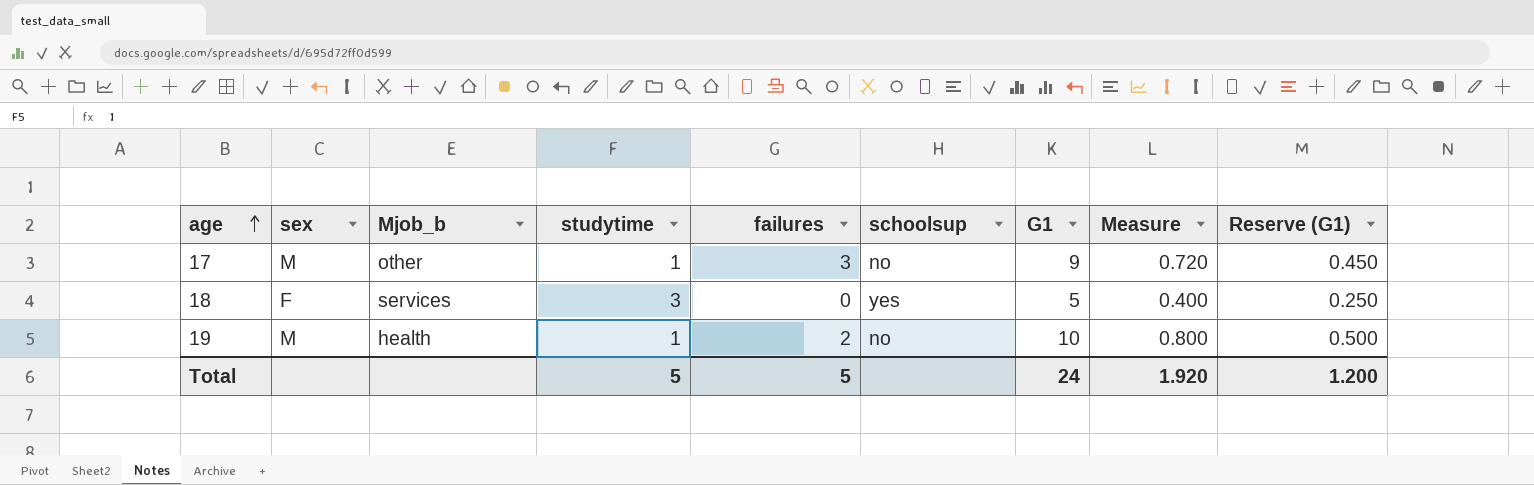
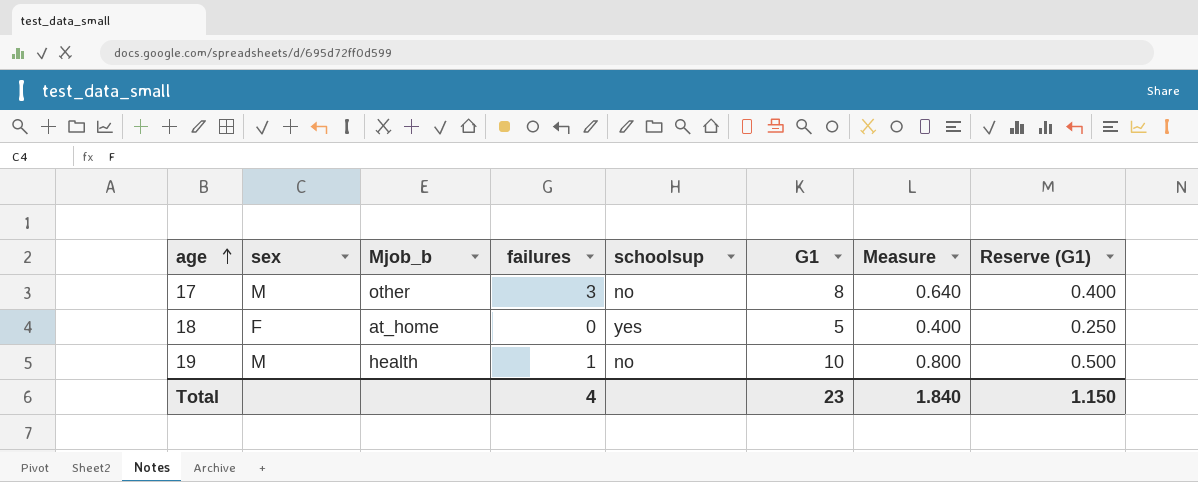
column studytime | position: 4 -> none
17 | G1: 9 -> 8
17 | Measure: 0.720 -> 0.640
17 | Reserve (G1): 0.450 -> 0.400
18 | Mjob_b: services -> at_home
19 | failures: 2 -> 1
Total | failures: 5 -> 4
Total | G1: 24 -> 23
Total | Measure: 1.920 -> 1.840
Total | Reserve (G1): 1.200 -> 1.150

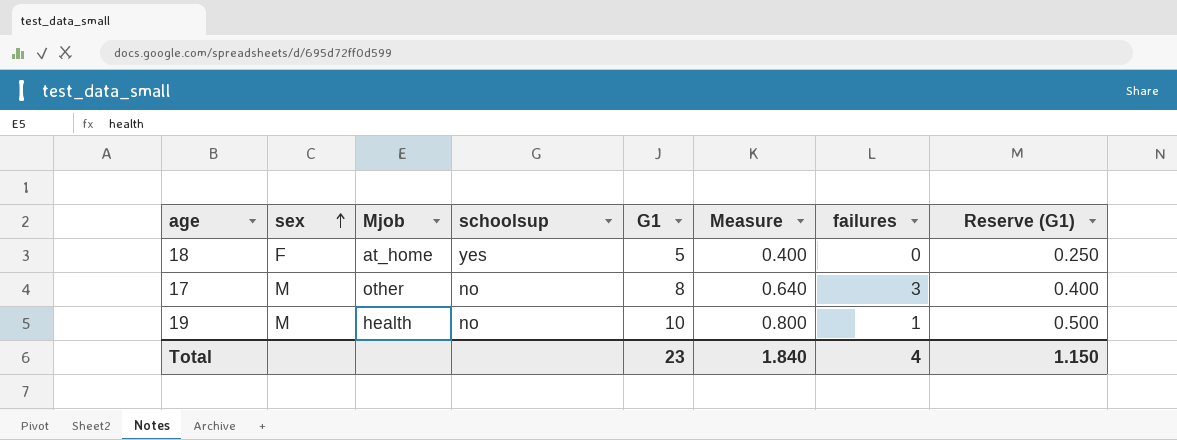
row order: age ascending -> sex ascending
column name: Mjob_b -> Mjob
column failures | position: 4 -> 7

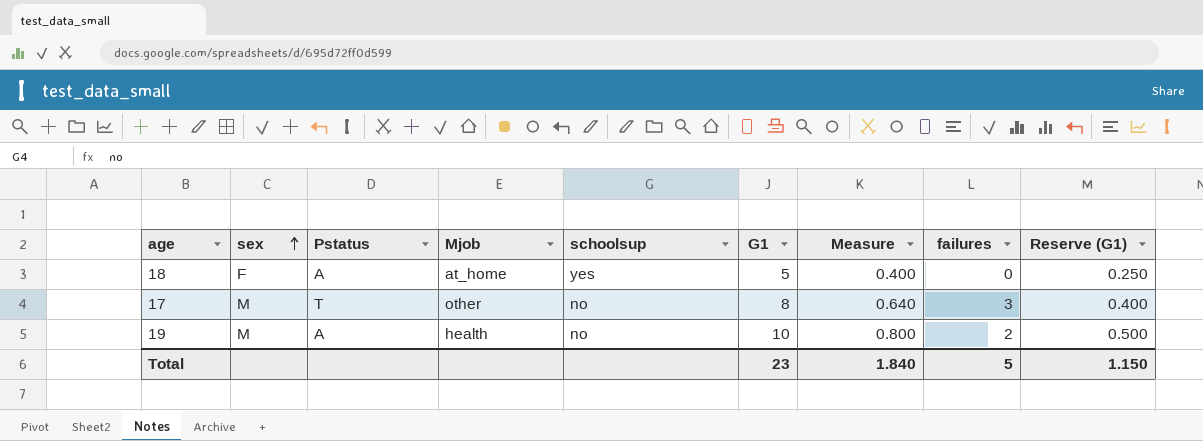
column Pstatus | position: none -> 3
19 | failures: 1 -> 2
Total | failures: 4 -> 5

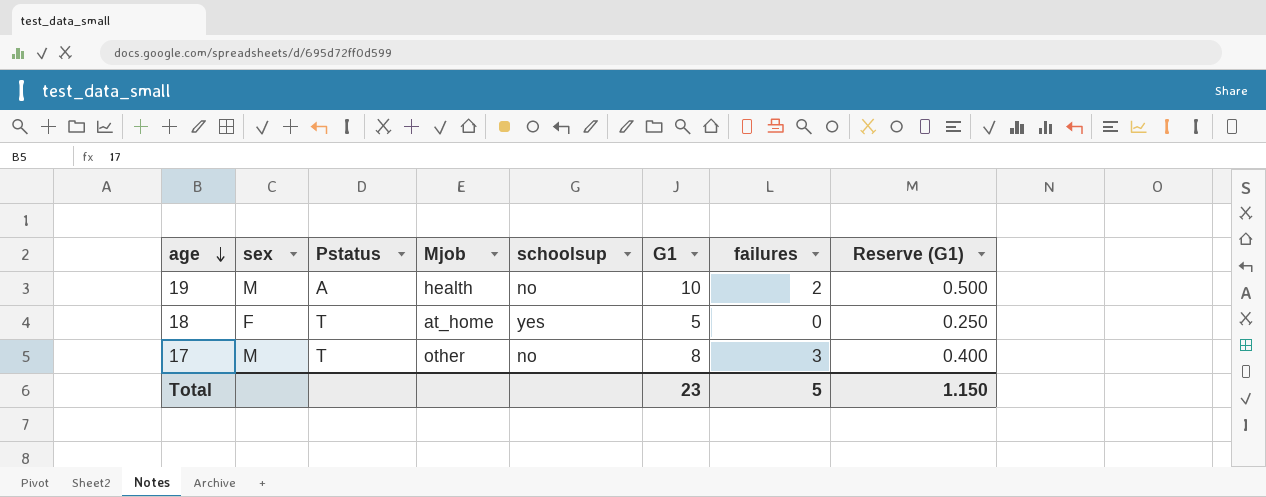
row order: sex ascending -> age descending
column Measure | formula: [G1] * 0.08 -> none
18 | Pstatus: A -> T

